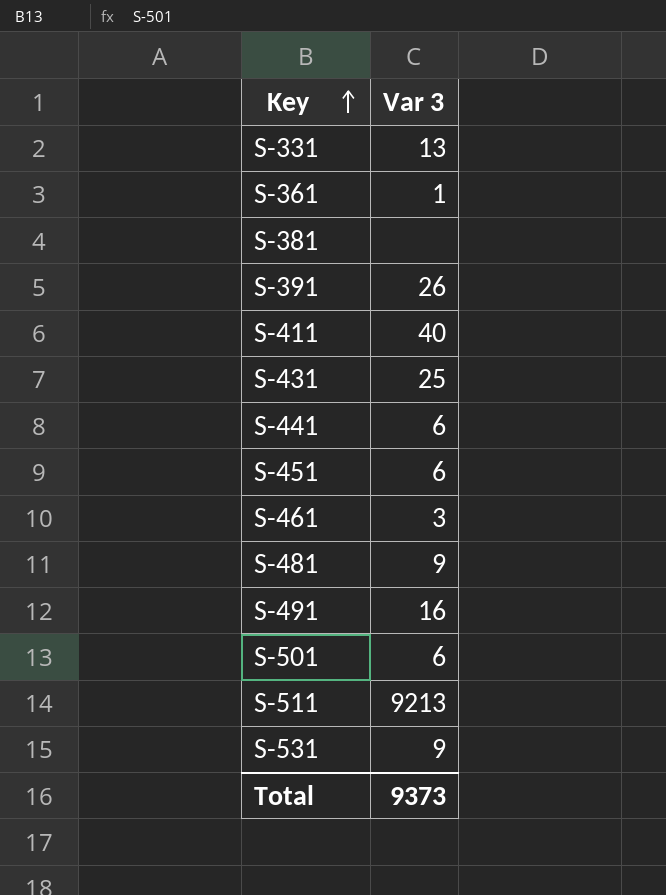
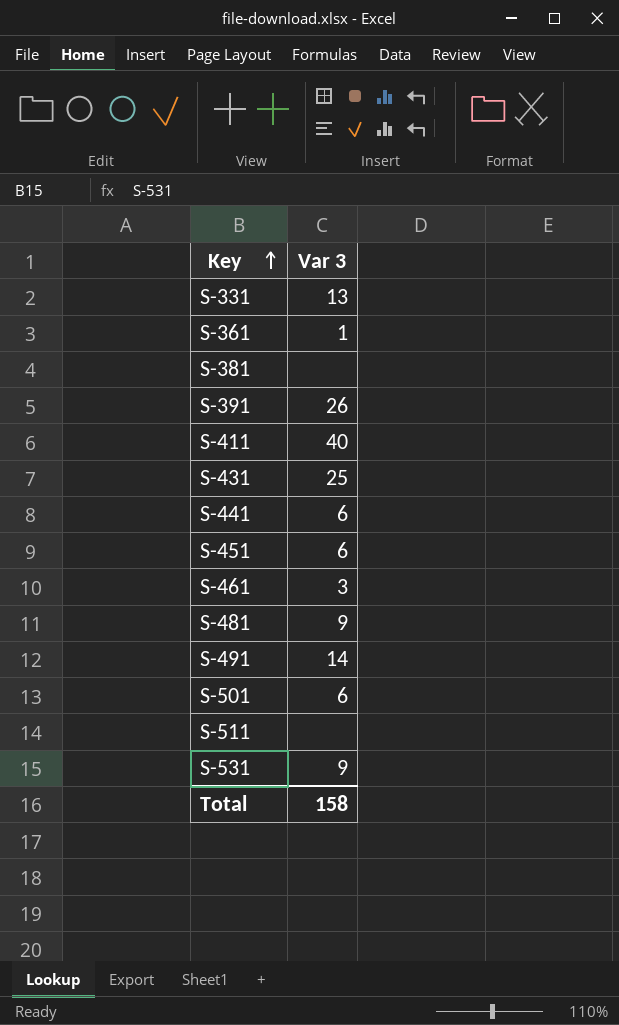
S-491 | Var 3: 16 -> 14
S-511 | Var 3: 9213 -> none
Total | Var 3: 9373 -> 158

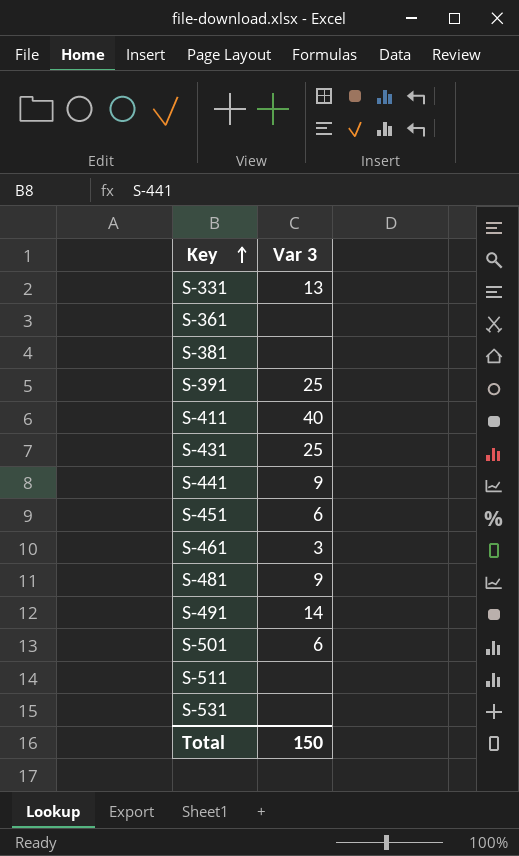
S-361 | Var 3: 1 -> none
S-391 | Var 3: 26 -> 25
S-441 | Var 3: 6 -> 9
S-531 | Var 3: 9 -> none
Total | Var 3: 158 -> 150

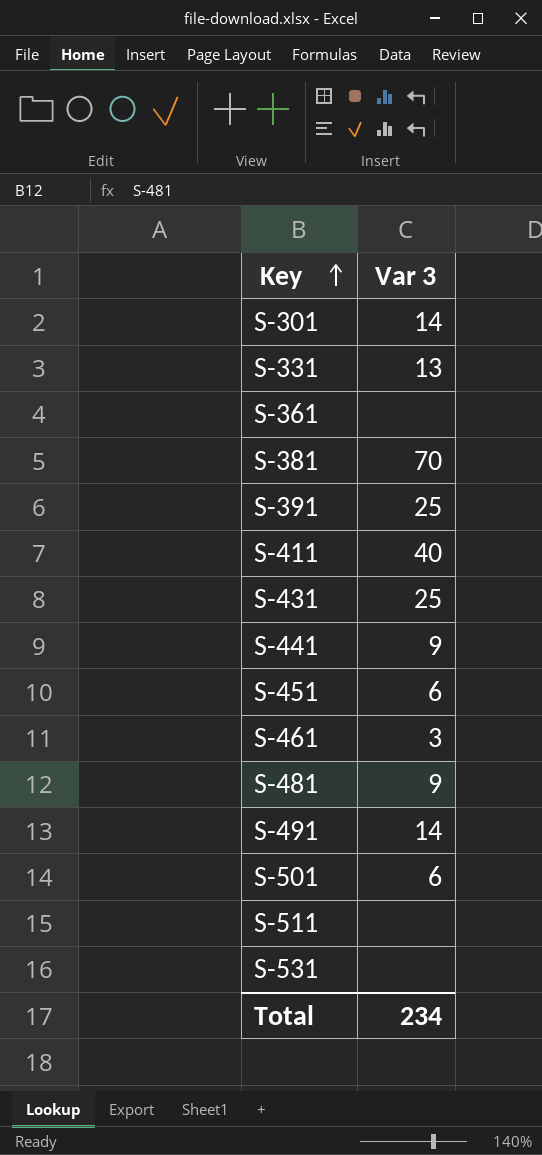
row S-301: none -> 14
S-381 | Var 3: none -> 70
Total | Var 3: 150 -> 234

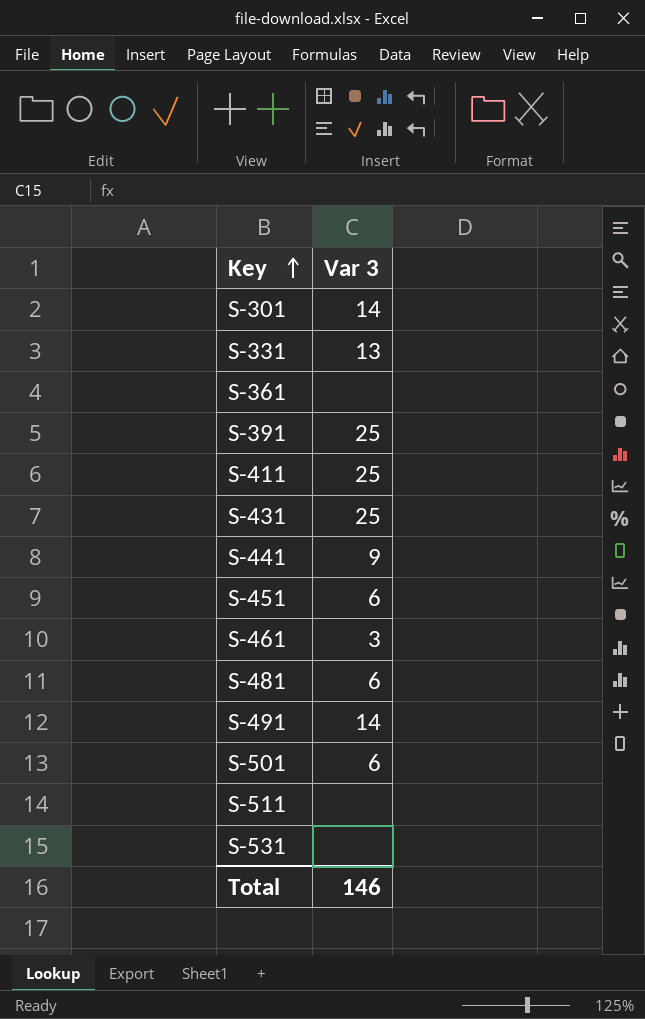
row S-381: 70 -> none
S-411 | Var 3: 40 -> 25
S-481 | Var 3: 9 -> 6
Total | Var 3: 234 -> 146

